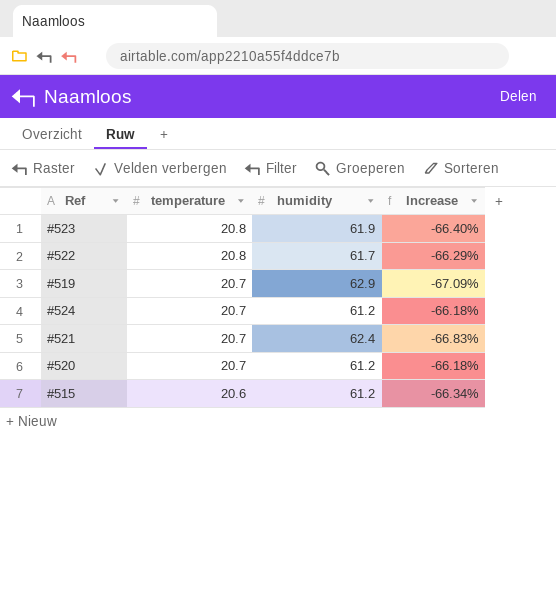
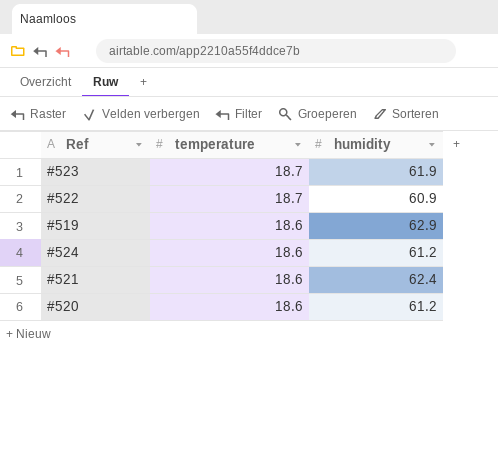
column Increase | formula: ([temperature] - [humidity]) / [humidity] -> none
row #515: 20.6 | 61.2 | -66.34% -> none
#523 | temperature: 20.8 -> 18.7
#522 | temperature: 20.8 -> 18.7
#522 | humidity: 61.7 -> 60.9
#519 | temperature: 20.7 -> 18.6
#524 | temperature: 20.7 -> 18.6
#521 | temperature: 20.7 -> 18.6
#520 | temperature: 20.7 -> 18.6

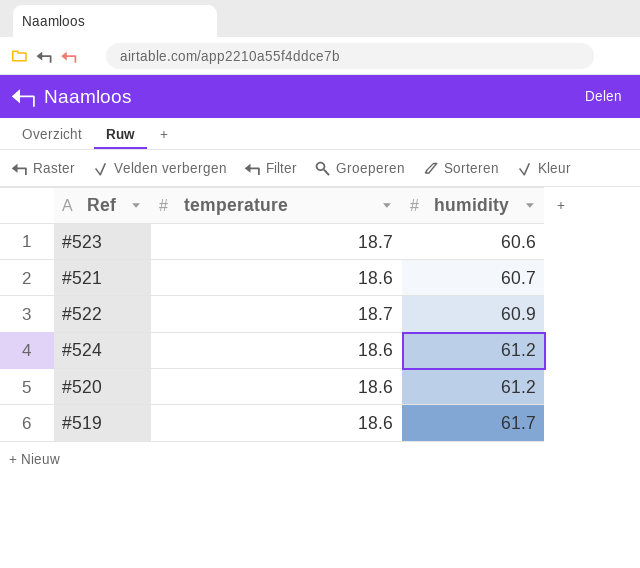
row order: temperature descending -> humidity ascending
#523 | humidity: 61.9 -> 60.6
#521 | humidity: 62.4 -> 60.7
#519 | humidity: 62.9 -> 61.7

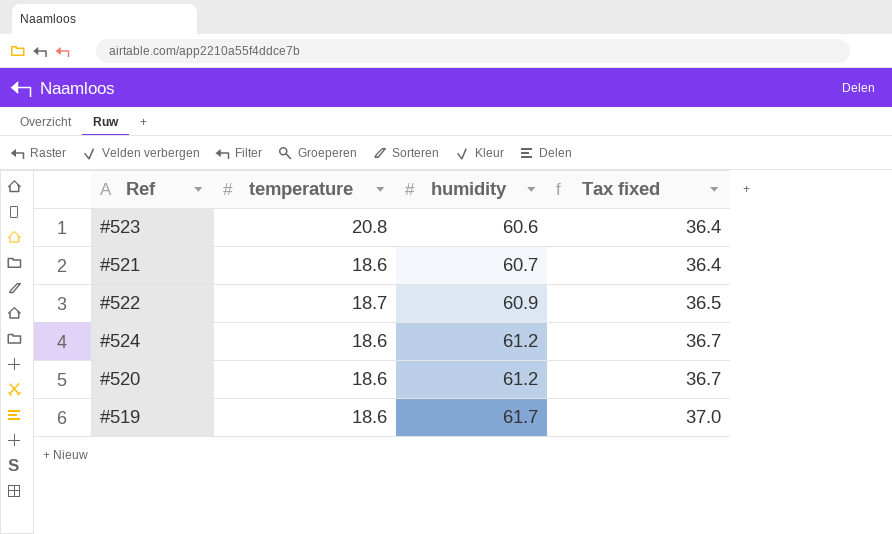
column Tax fixed | formula: none -> [humidity] * 0.6
#523 | temperature: 18.7 -> 20.8

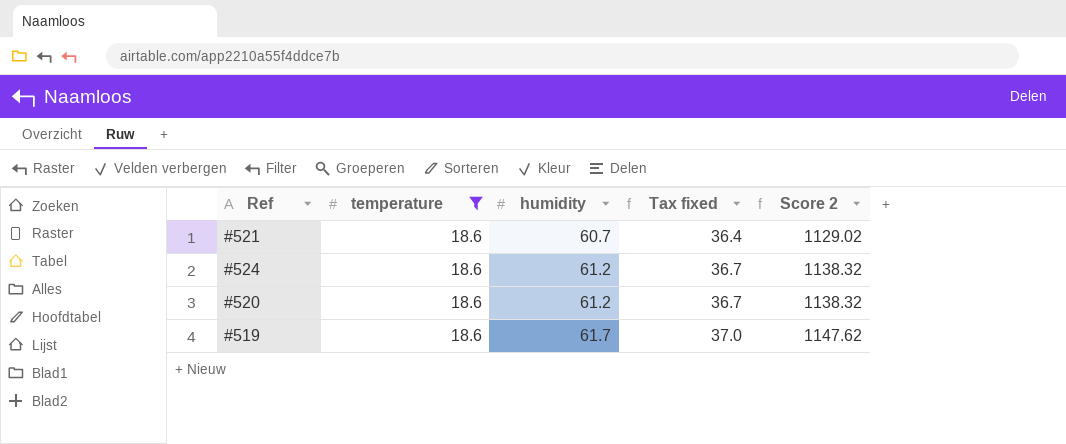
filter: none -> temperature = 18.6
column Score 2 | formula: none -> [temperature] * [humidity]

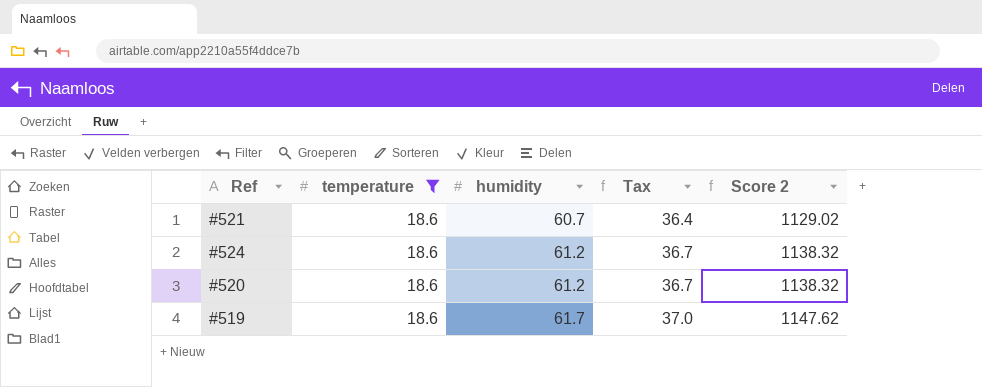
column name: Tax fixed -> Tax

